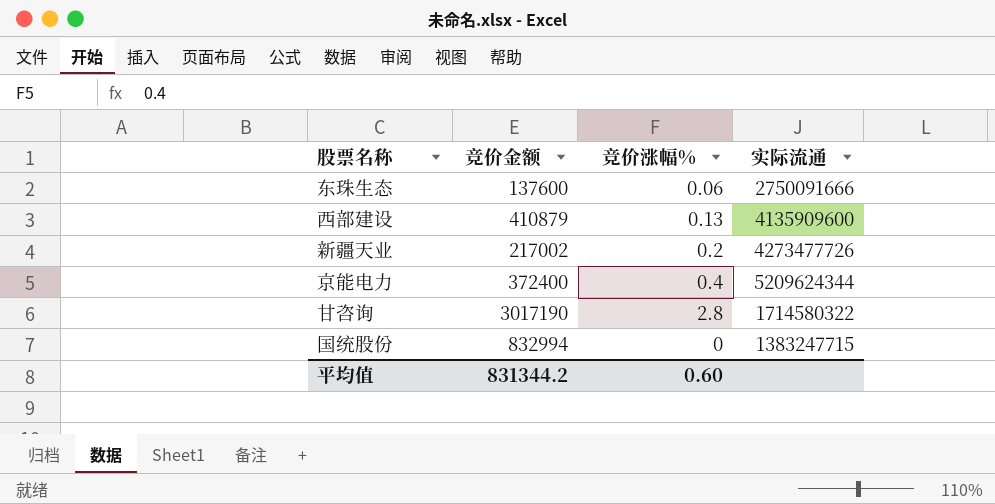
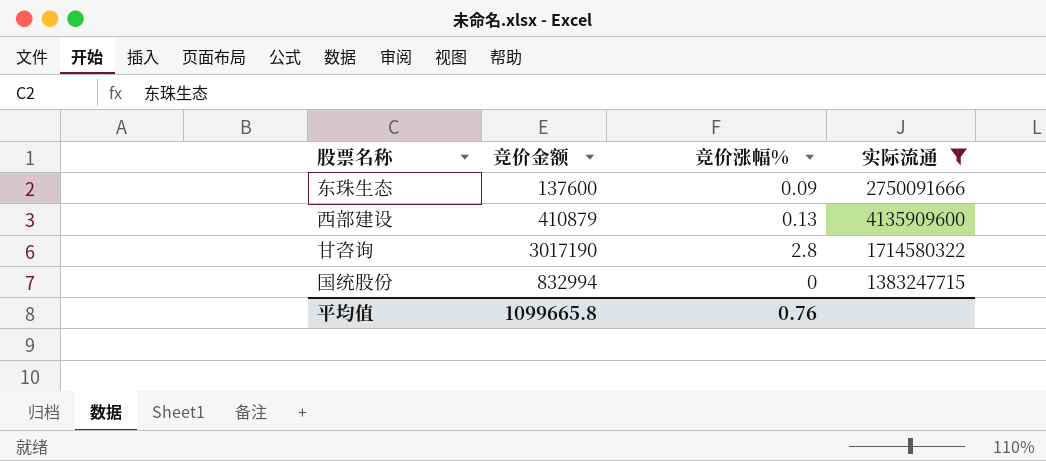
filter: none -> 实际流通 <= 4135909600
东珠生态 | 竞价涨幅%: 0.06 -> 0.09
平均值 | 竞价金额: 831344.2 -> 1099665.8
平均值 | 竞价涨幅%: 0.60 -> 0.76

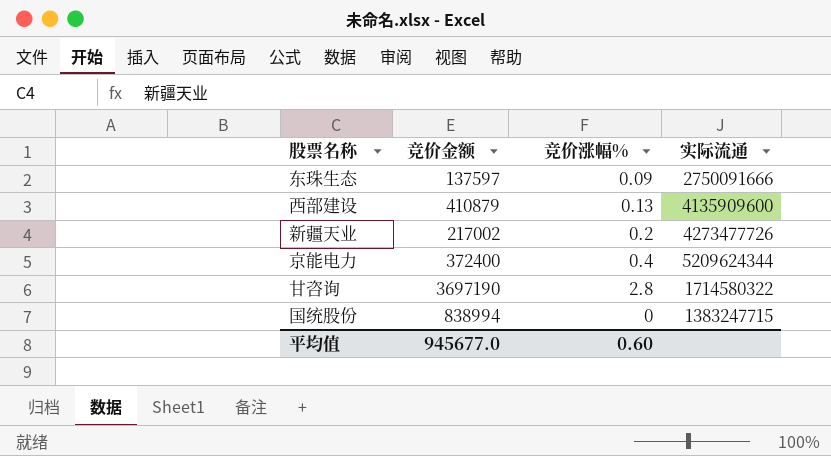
filter: 实际流通 <= 4135909600 -> none
东珠生态 | 竞价金额: 137600 -> 137597
甘咨询 | 竞价金额: 3017190 -> 3697190
国统股份 | 竞价金额: 832994 -> 838994
平均值 | 竞价金额: 1099665.8 -> 945677.0
平均值 | 竞价涨幅%: 0.76 -> 0.60

